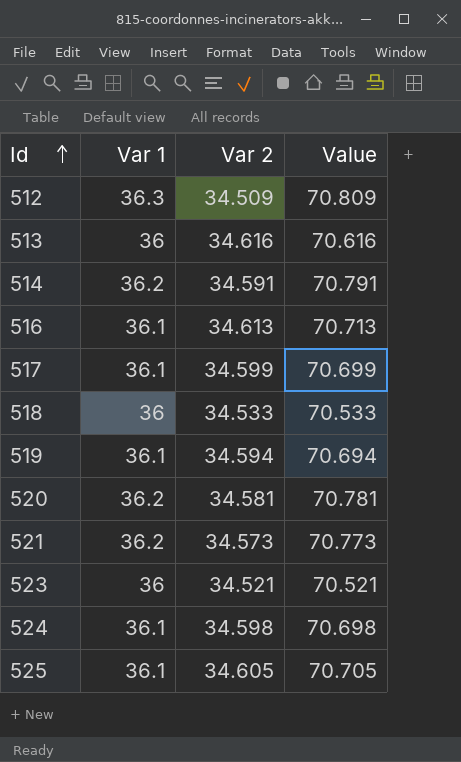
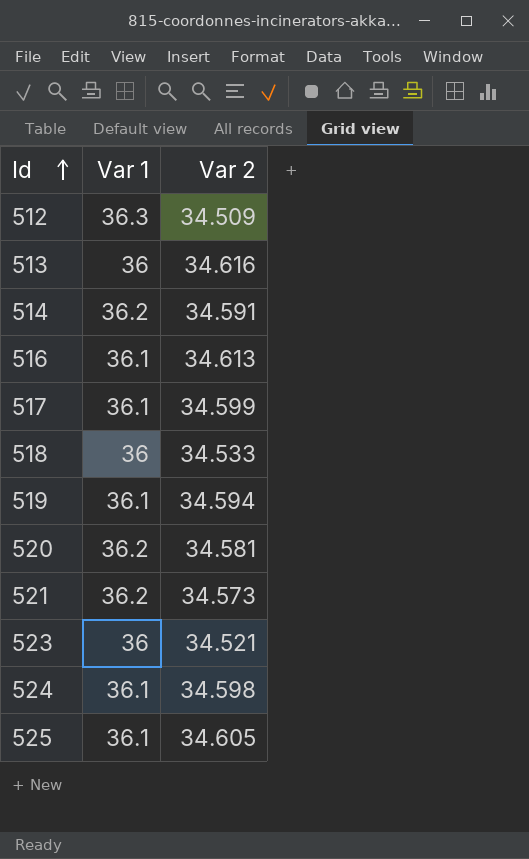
column Value | formula: [Var 1] + [Var 2] -> none

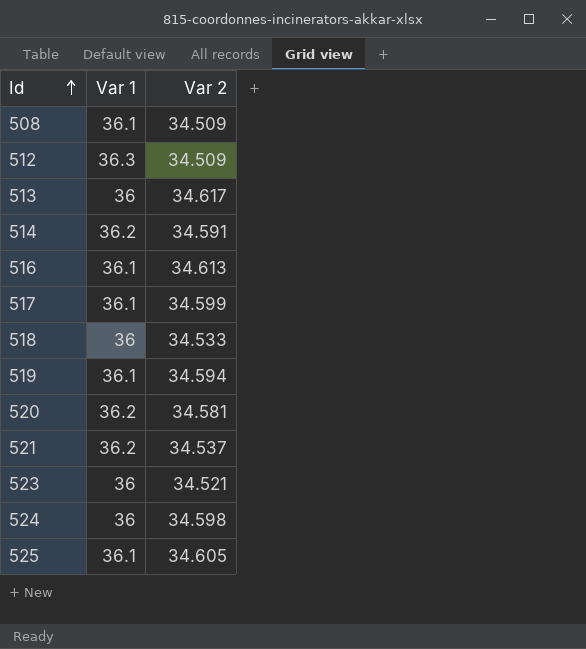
row 508: none -> 36.1 | 34.509
513 | Var 2: 34.616 -> 34.617
521 | Var 2: 34.573 -> 34.537
524 | Var 1: 36.1 -> 36

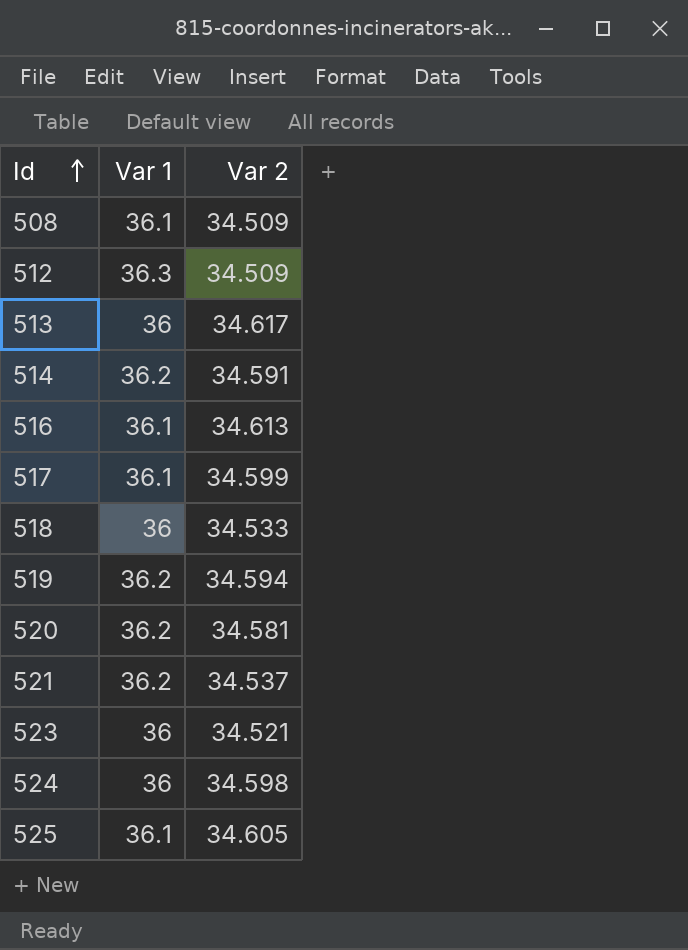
519 | Var 1: 36.1 -> 36.2

